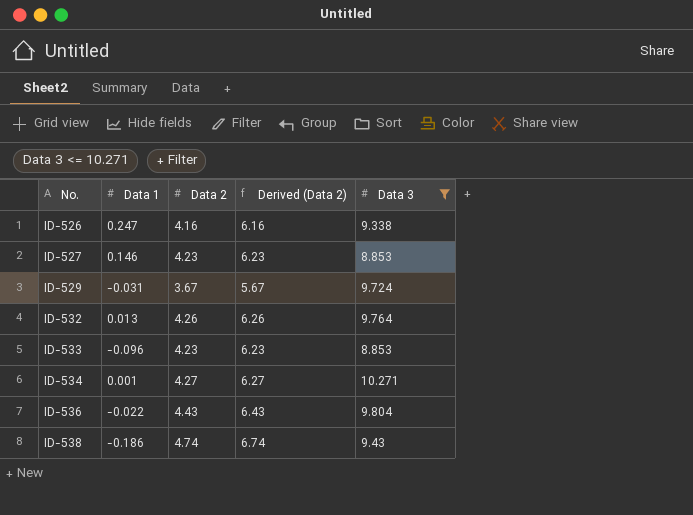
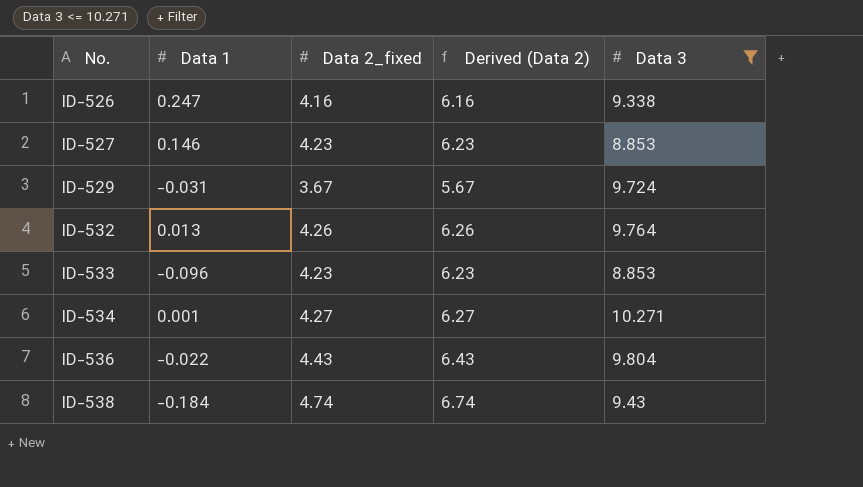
column name: Data 2 -> Data 2_fixed
ID-538 | Data 1: -0.186 -> -0.184

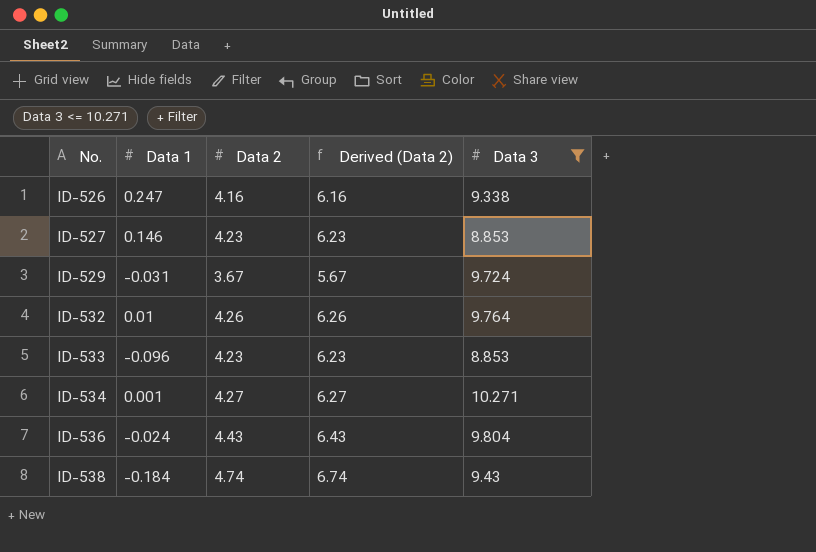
column name: Data 2_fixed -> Data 2
ID-532 | Data 1: 0.013 -> 0.01
ID-536 | Data 1: -0.022 -> -0.024

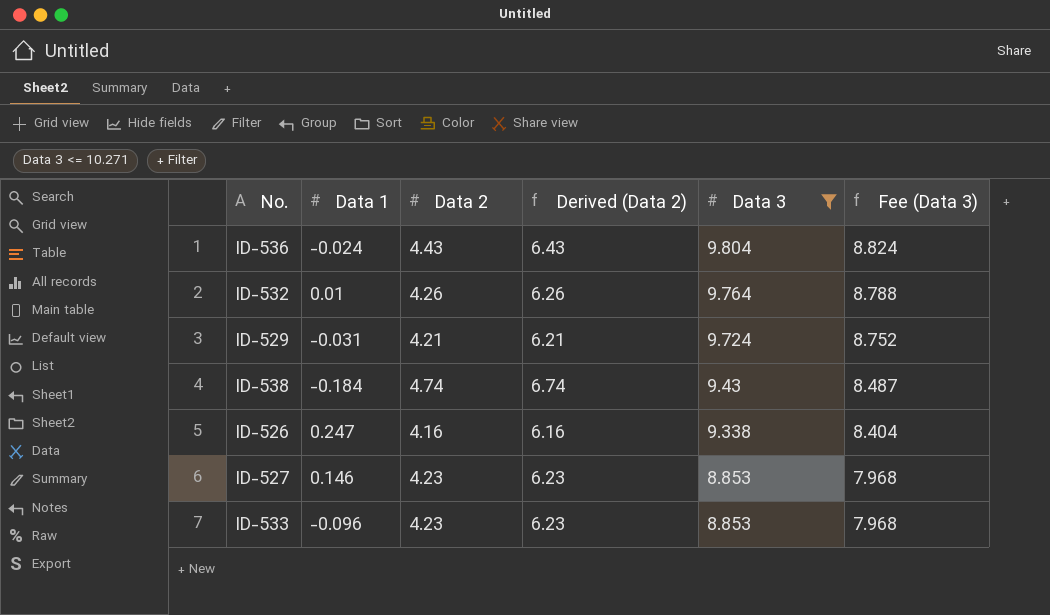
row order: No. ascending -> Data 3 descending
column Fee (Data 3) | formula: none -> [Data 3] * 0.9
row ID-534: 0.001 | 4.27 | 6.27 | 10.271 -> none
ID-529 | Data 2: 3.67 -> 4.21
ID-529 | Derived (Data 2): 5.67 -> 6.21

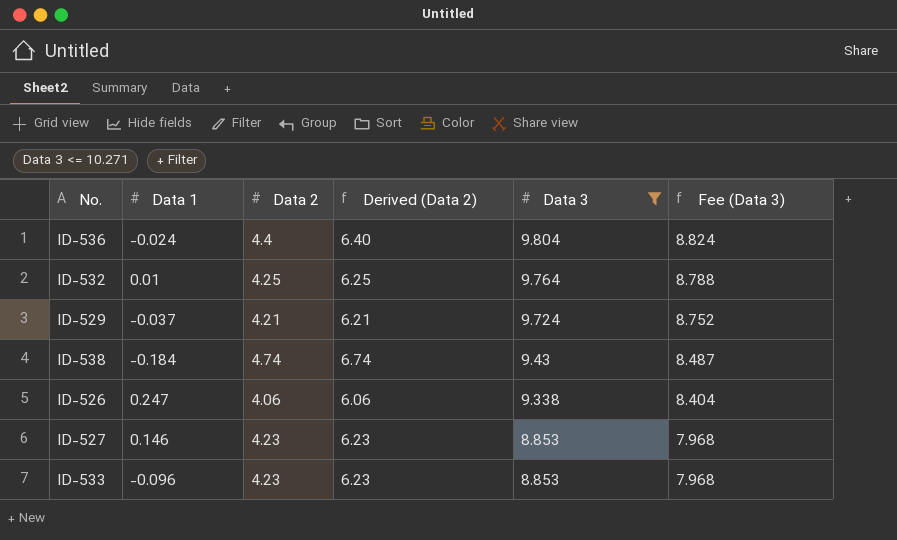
ID-536 | Data 2: 4.43 -> 4.4
ID-536 | Derived (Data 2): 6.43 -> 6.40
ID-532 | Data 2: 4.26 -> 4.25
ID-532 | Derived (Data 2): 6.26 -> 6.25
ID-529 | Data 1: -0.031 -> -0.037
ID-526 | Data 2: 4.16 -> 4.06
ID-526 | Derived (Data 2): 6.16 -> 6.06

